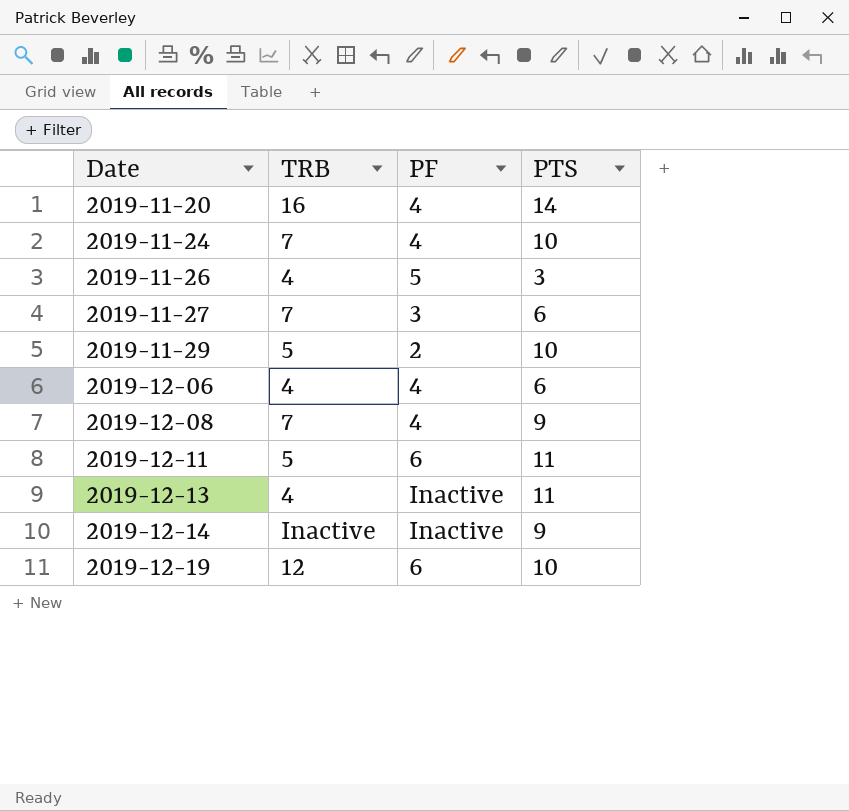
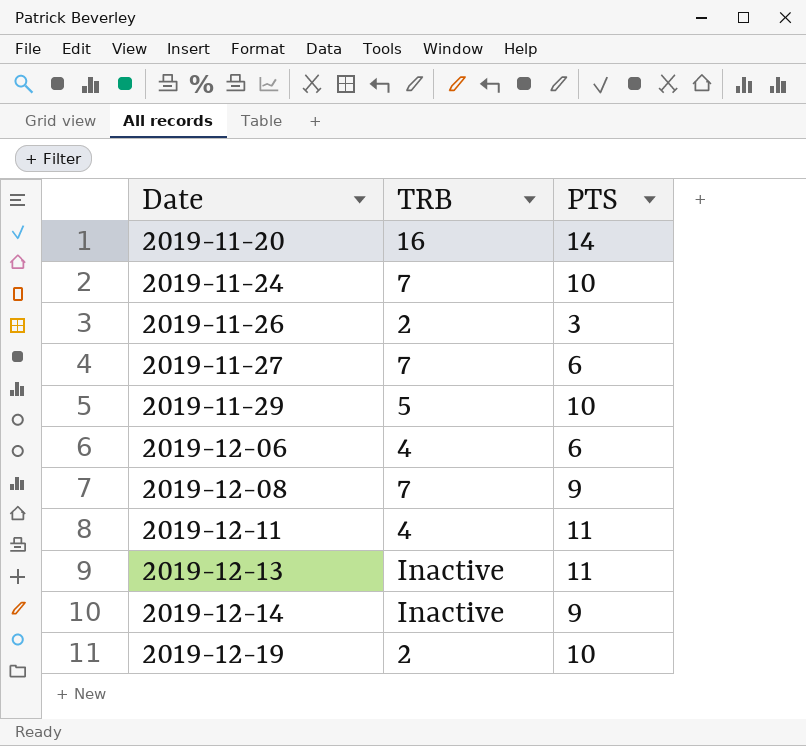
column PF | position: 3 -> none
2019-11-26 | TRB: 4 -> 2
2019-12-11 | TRB: 5 -> 4
2019-12-13 | TRB: 4 -> Inactive
2019-12-19 | TRB: 12 -> 2

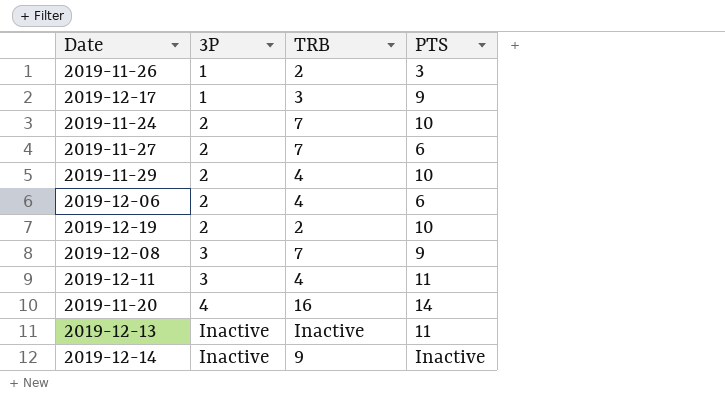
row order: Date ascending -> 3P ascending
column 3P | position: none -> 2
row 2019-12-17: none -> 1 | 3 | 9
2019-11-29 | TRB: 5 -> 4
2019-12-14 | TRB: Inactive -> 9
2019-12-14 | PTS: 9 -> Inactive

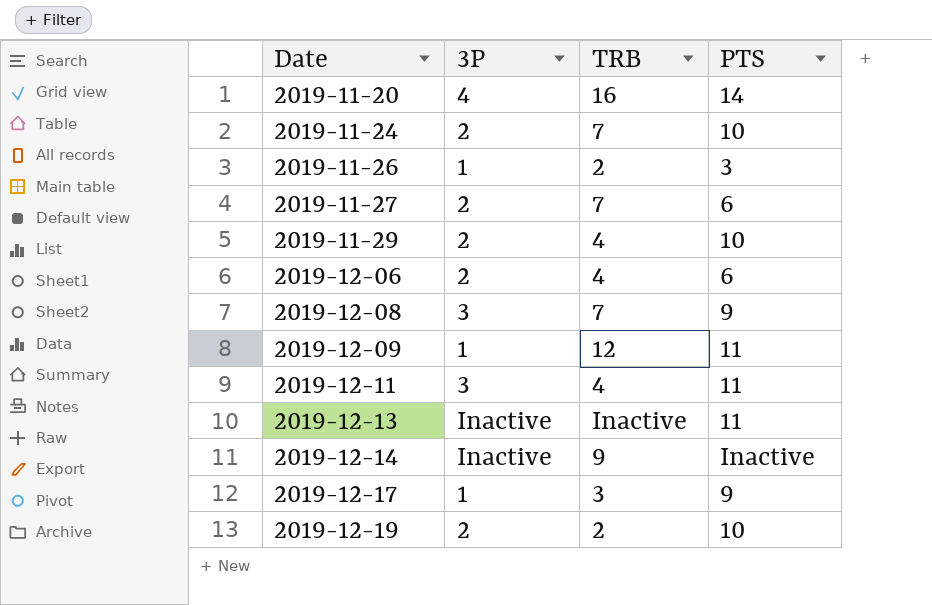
row order: 3P ascending -> Date ascending
row 2019-12-09: none -> 1 | 12 | 11

